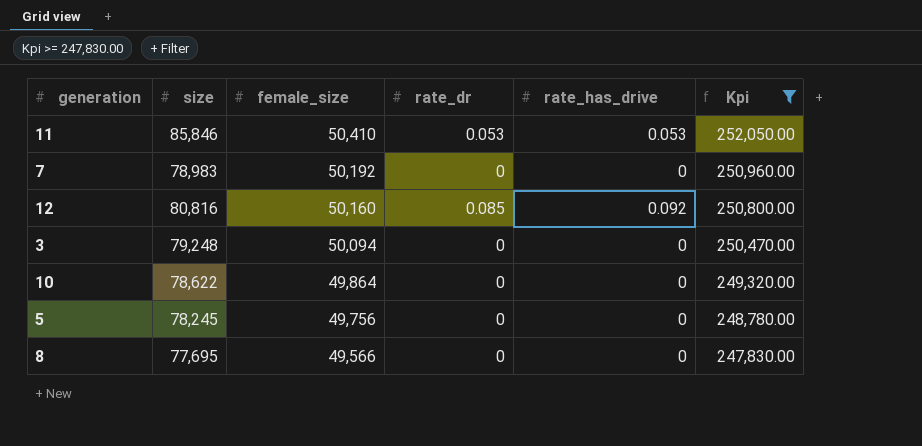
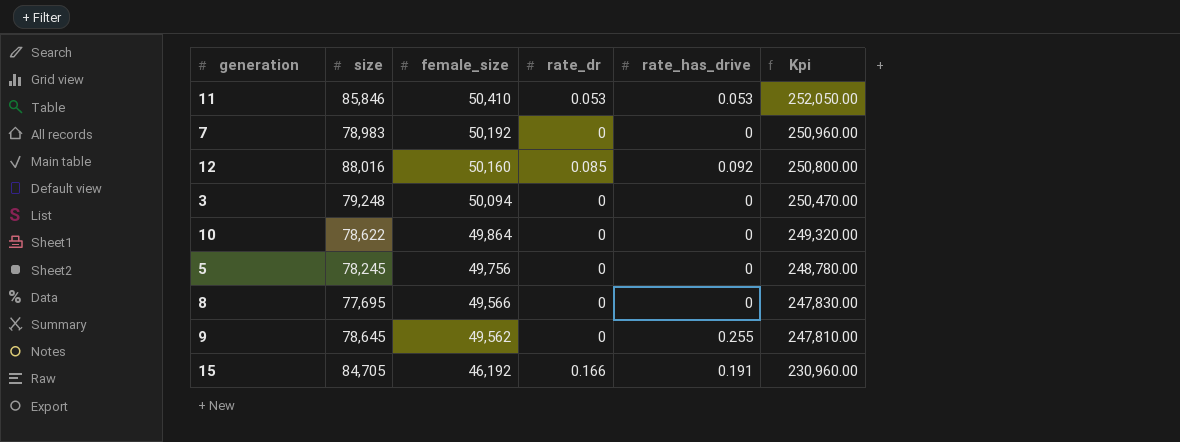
filter: Kpi >= 247,830.00 -> none
12 | size: 80,816 -> 88,016

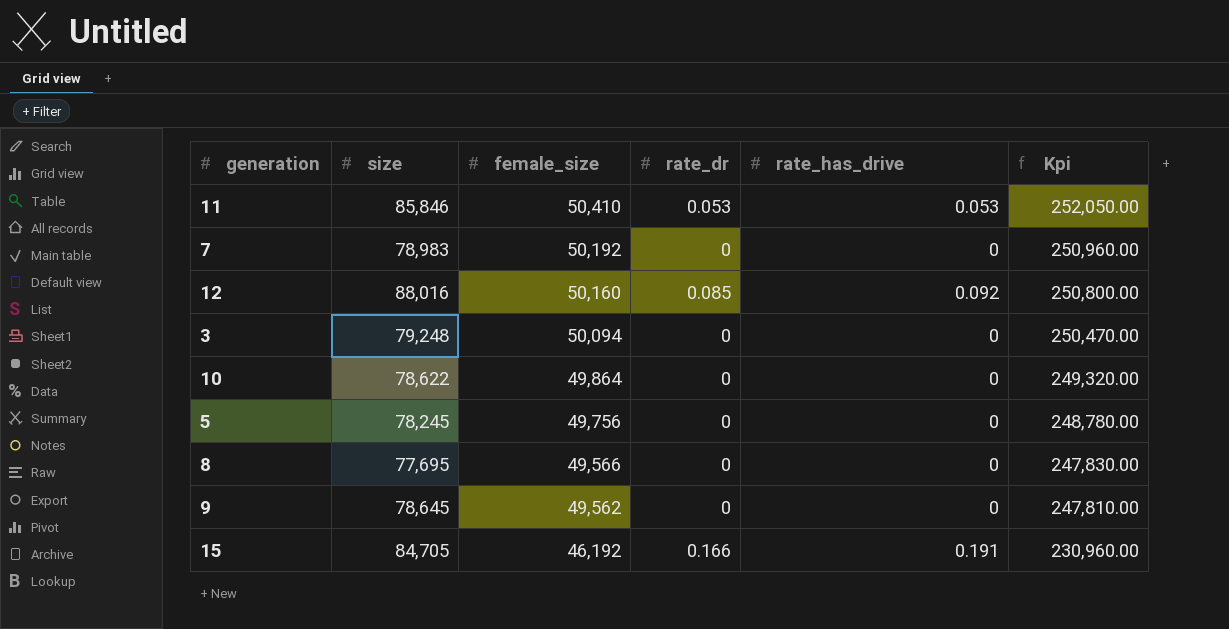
9 | rate_has_drive: 0.255 -> 0

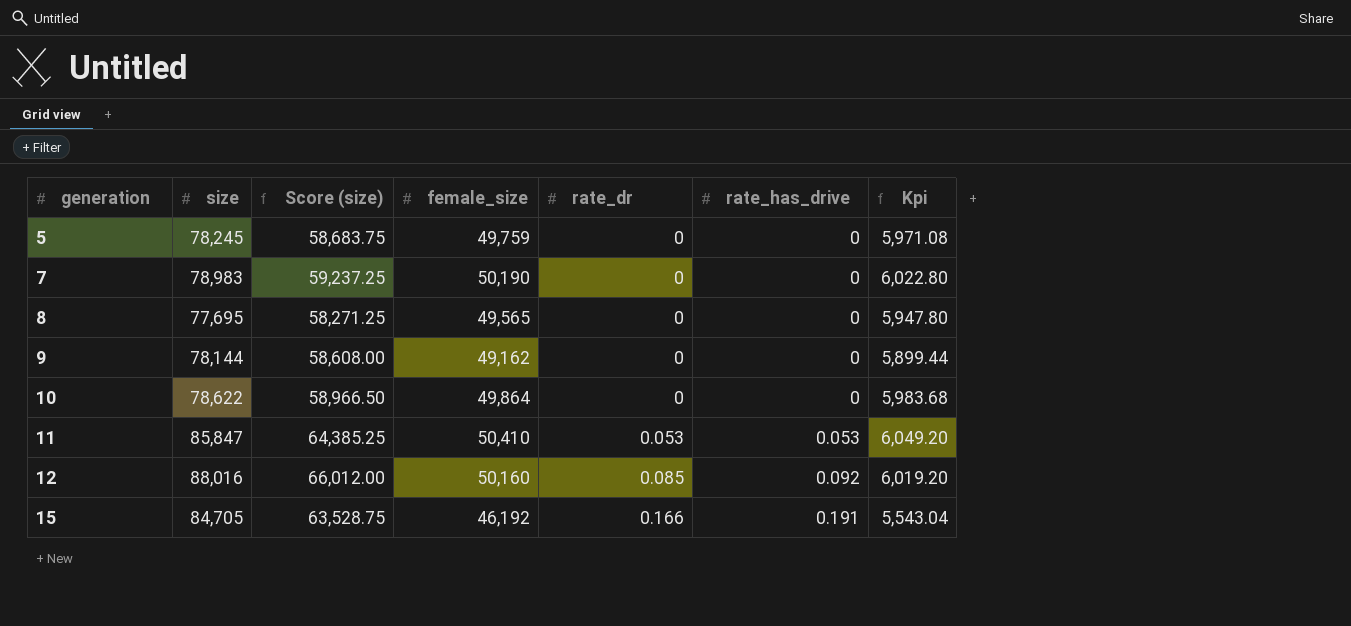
row order: female_size descending -> generation ascending
column Score (size) | formula: none -> [size] * 0.75
column Kpi | formula: [female_size] * 5 -> [female_size] * 0.12
row 3: 79,248 | 50,094 | 0 | 0 | 250,470.00 -> none
5 | female_size: 49,756 -> 49,759
7 | female_size: 50,192 -> 50,190
8 | female_size: 49,566 -> 49,565
9 | size: 78,645 -> 78,144
9 | female_size: 49,562 -> 49,162
11 | size: 85,846 -> 85,847

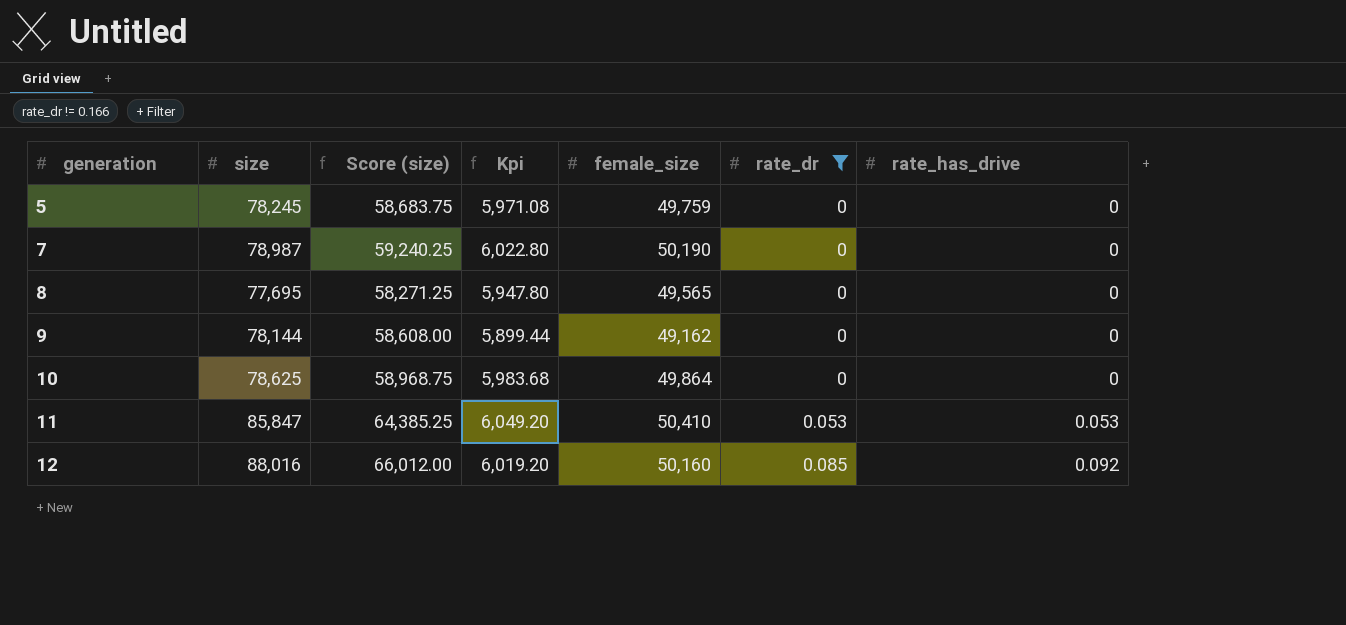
filter: none -> rate_dr != 0.166
column Kpi | position: 7 -> 4
7 | size: 78,983 -> 78,987
7 | Score (size): 59,237.25 -> 59,240.25
10 | size: 78,622 -> 78,625
10 | Score (size): 58,966.50 -> 58,968.75

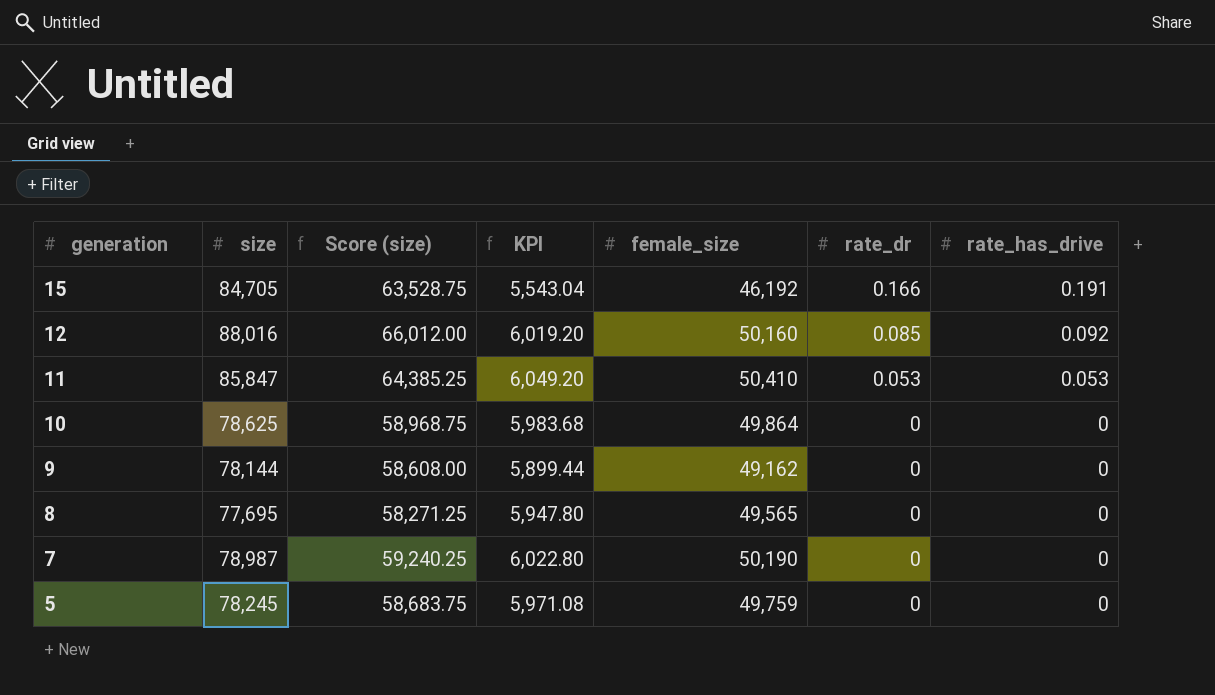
filter: rate_dr != 0.166 -> none
row order: generation ascending -> generation descending
column name: Kpi -> KPI

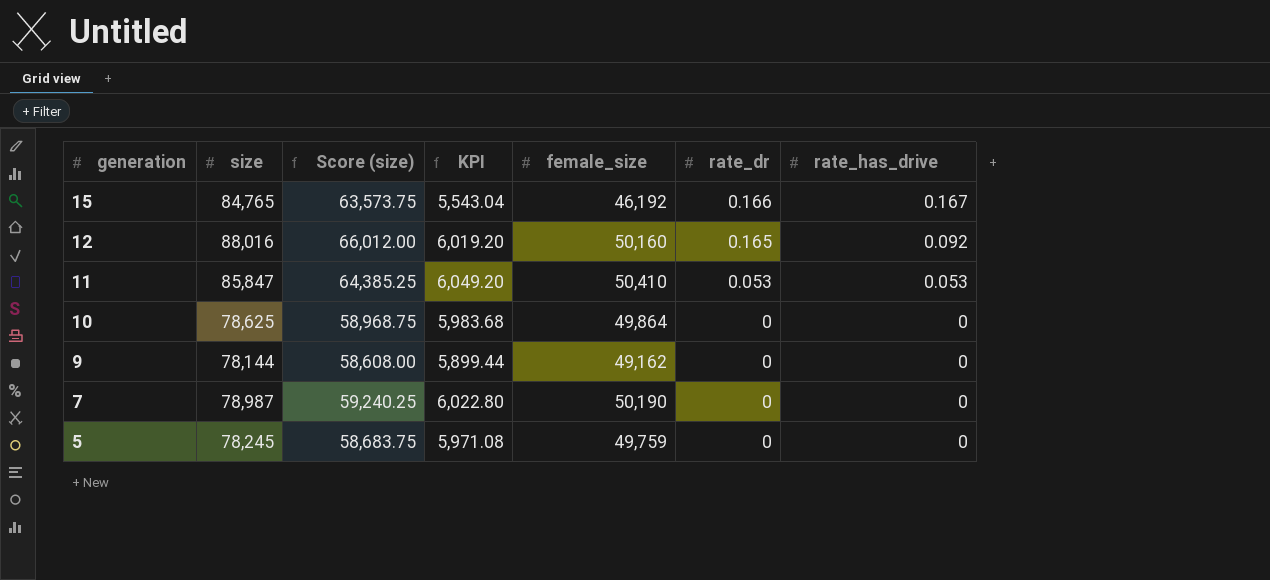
row 8: 77,695 | 58,271.25 | 5,947.80 | 49,565 | 0 | 0 -> none
15 | size: 84,705 -> 84,765
15 | Score (size): 63,528.75 -> 63,573.75
15 | rate_has_drive: 0.191 -> 0.167
12 | rate_dr: 0.085 -> 0.165

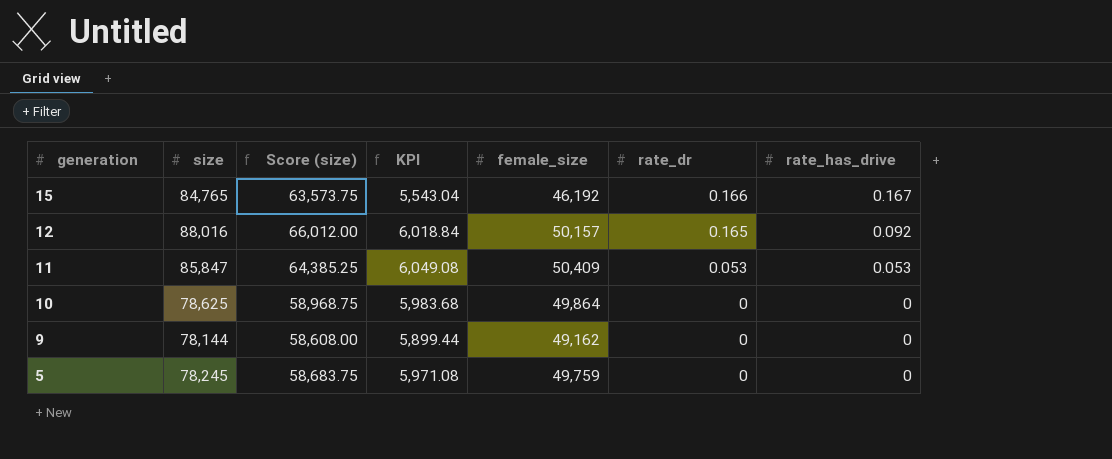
row 7: 78,987 | 59,240.25 | 6,022.80 | 50,190 | 0 | 0 -> none
12 | KPI: 6,019.20 -> 6,018.84
12 | female_size: 50,160 -> 50,157
11 | KPI: 6,049.20 -> 6,049.08
11 | female_size: 50,410 -> 50,409

